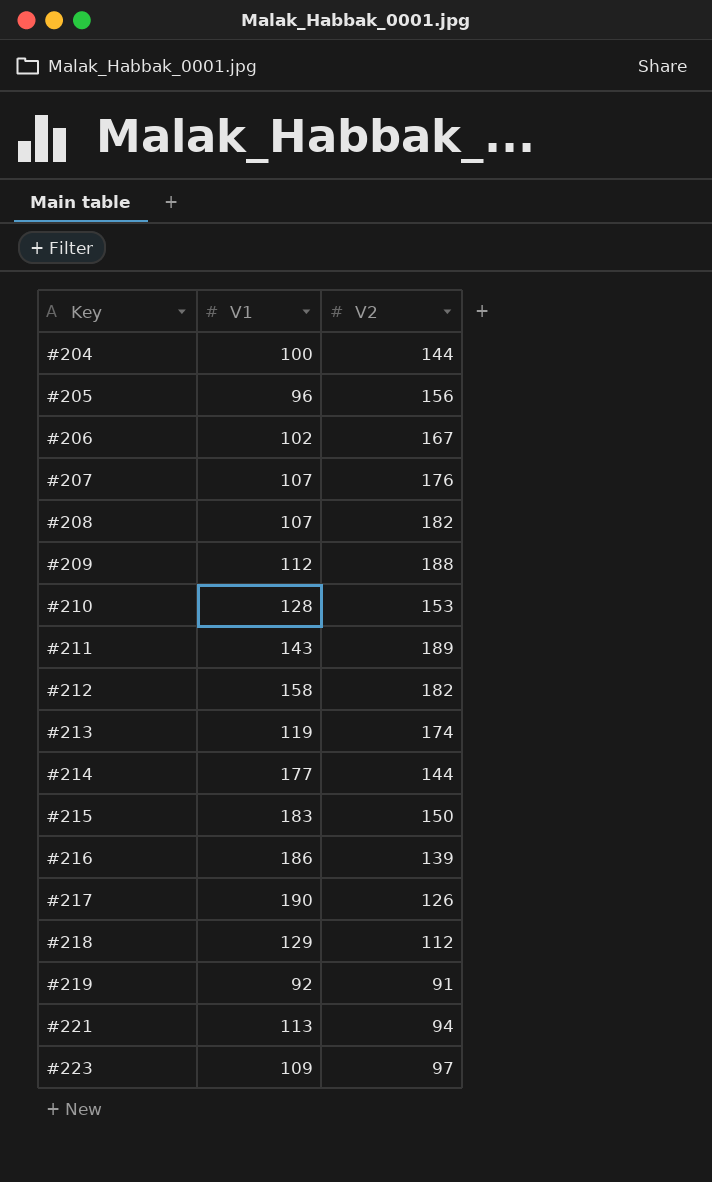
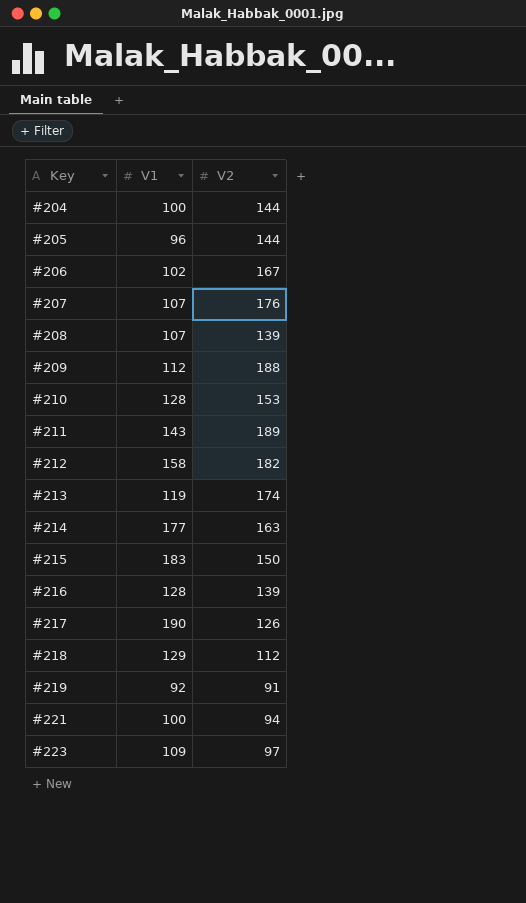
#205 | V2: 156 -> 144
#208 | V2: 182 -> 139
#214 | V2: 144 -> 163
#216 | V1: 186 -> 128
#221 | V1: 113 -> 100

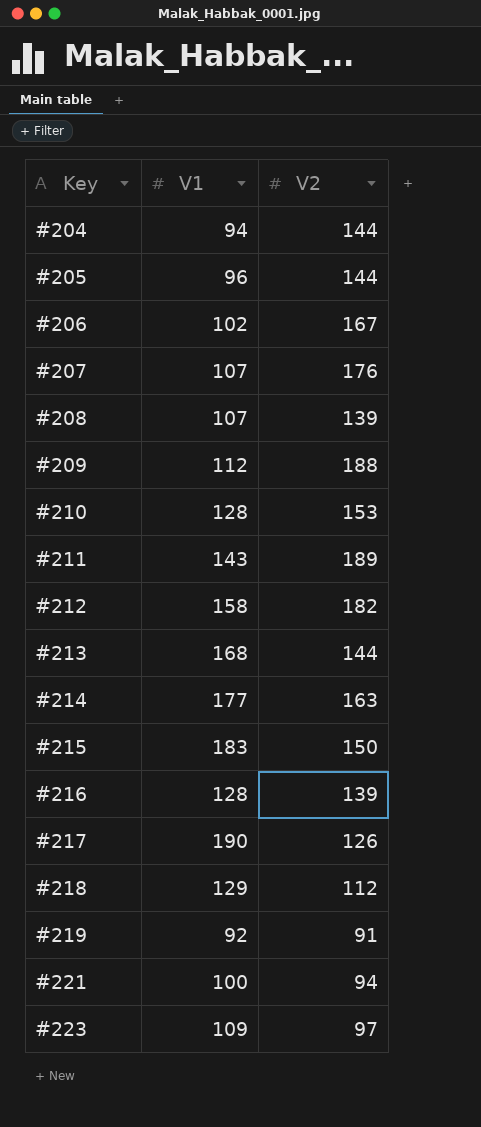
#204 | V1: 100 -> 94
#213 | V1: 119 -> 168
#213 | V2: 174 -> 144

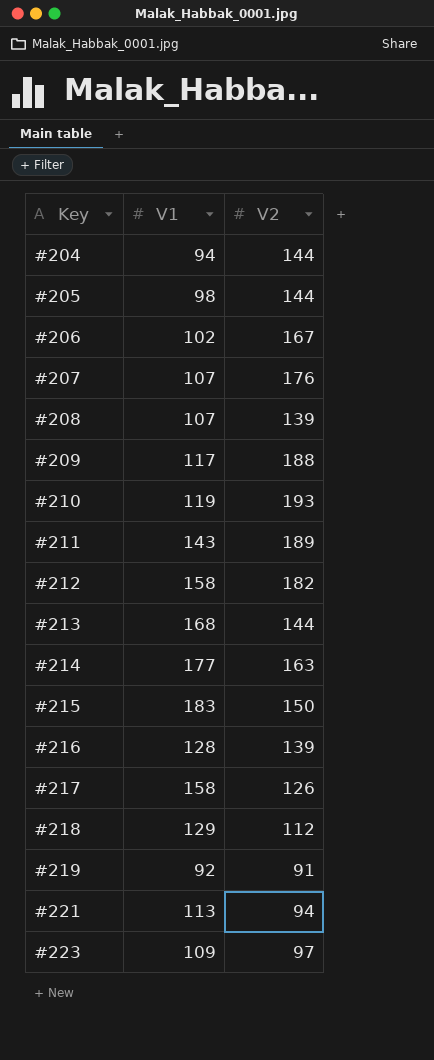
#205 | V1: 96 -> 98
#209 | V1: 112 -> 117
#210 | V1: 128 -> 119
#210 | V2: 153 -> 193
#217 | V1: 190 -> 158
#221 | V1: 100 -> 113

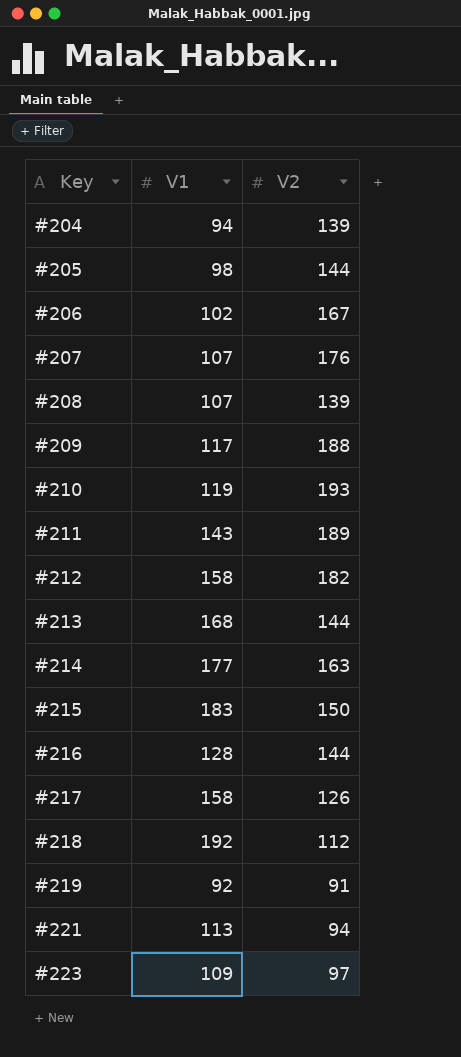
#204 | V2: 144 -> 139
#216 | V2: 139 -> 144
#218 | V1: 129 -> 192

